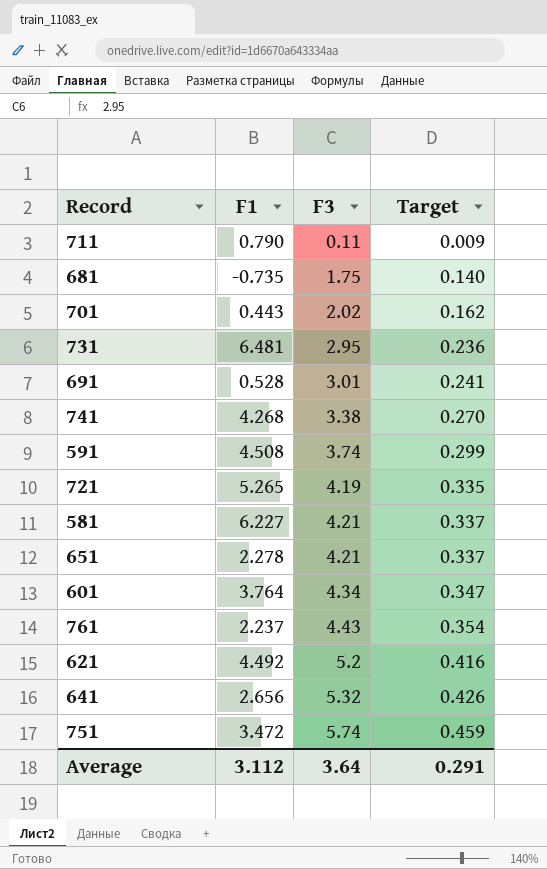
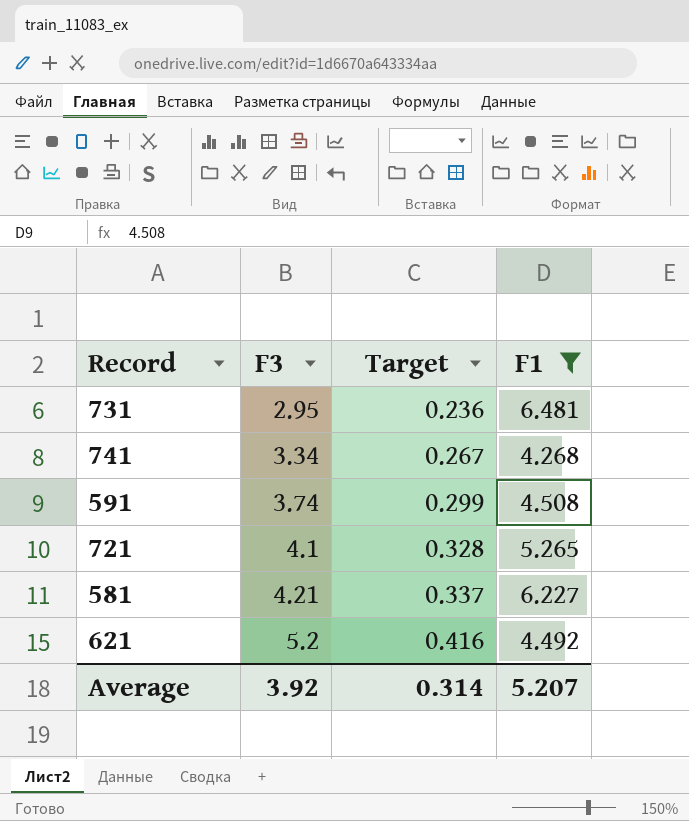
filter: none -> F1 >= 4.268
column F1 | position: 2 -> 4
741 | F3: 3.38 -> 3.34
741 | Target: 0.270 -> 0.267
721 | F3: 4.19 -> 4.1
721 | Target: 0.335 -> 0.328
Average | F3: 3.64 -> 3.92
Average | Target: 0.291 -> 0.314
Average | F1: 3.112 -> 5.207

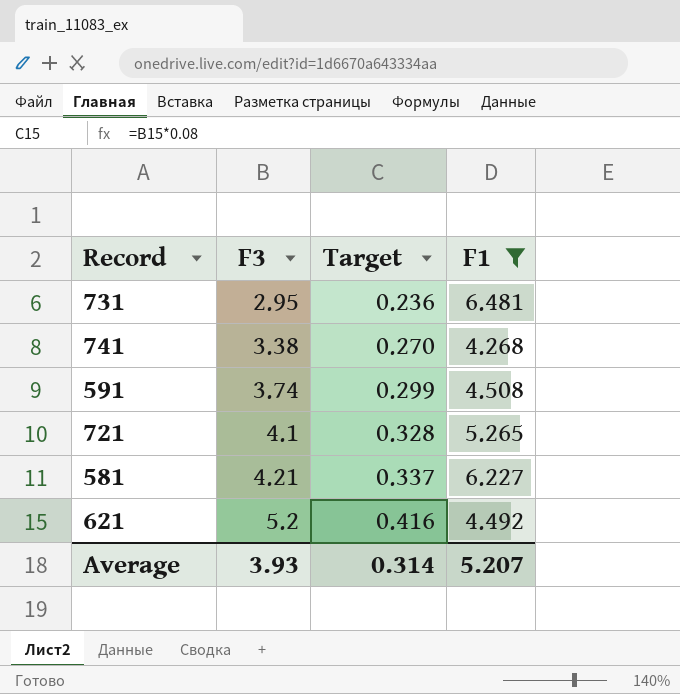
741 | F3: 3.34 -> 3.38
741 | Target: 0.267 -> 0.270
Average | F3: 3.92 -> 3.93

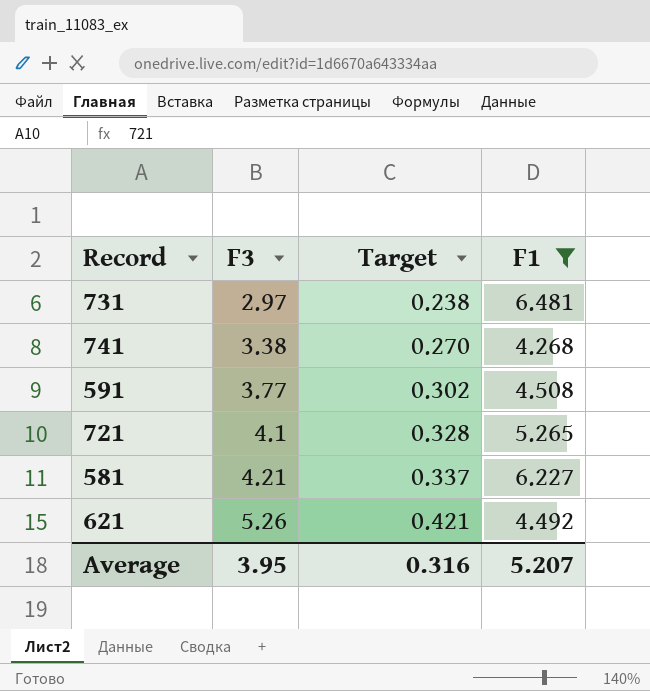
731 | F3: 2.95 -> 2.97
731 | Target: 0.236 -> 0.238
591 | F3: 3.74 -> 3.77
591 | Target: 0.299 -> 0.302
621 | F3: 5.2 -> 5.26
621 | Target: 0.416 -> 0.421
Average | F3: 3.93 -> 3.95
Average | Target: 0.314 -> 0.316

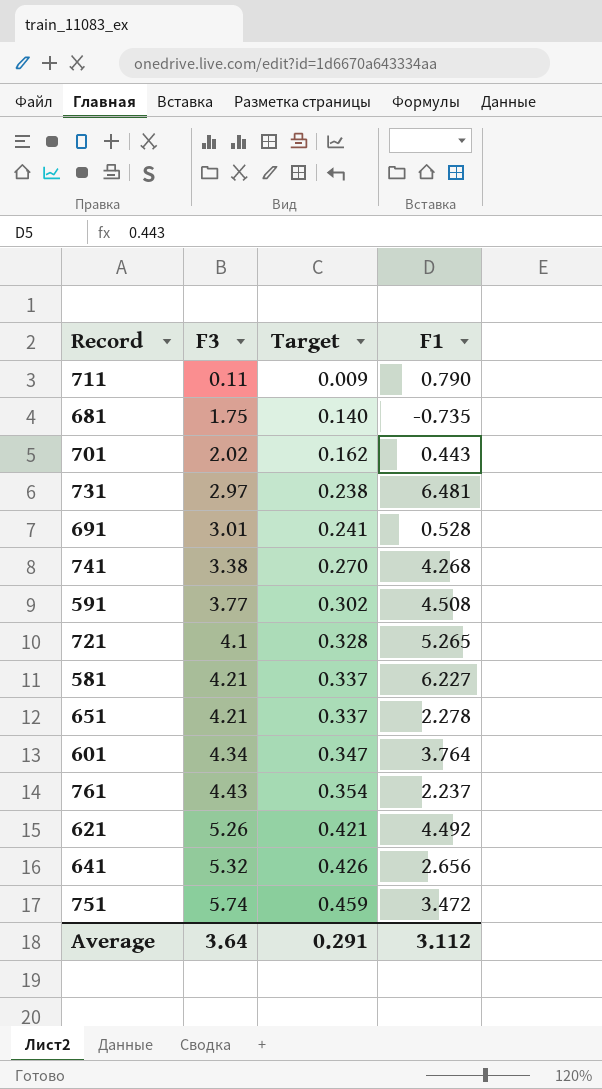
filter: F1 >= 4.268 -> none
Average | F3: 3.95 -> 3.64
Average | Target: 0.316 -> 0.291
Average | F1: 5.207 -> 3.112

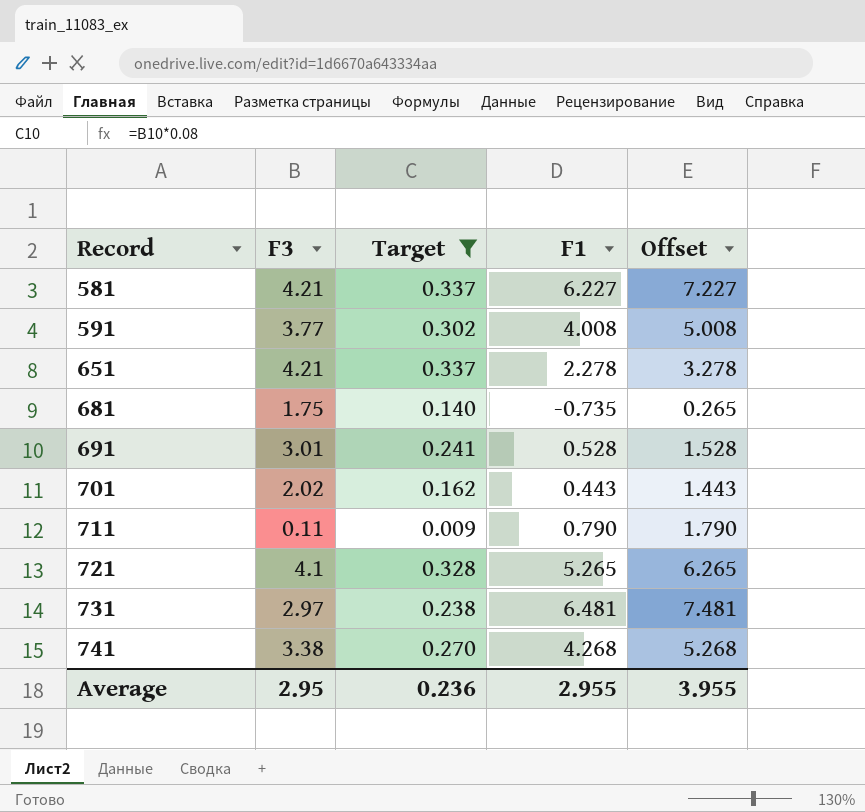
filter: none -> Target <= 0.337
row order: F3 ascending -> Record ascending
column Offset | formula: none -> [F1] + 1
591 | F1: 4.508 -> 4.008
Average | F3: 3.64 -> 2.95
Average | Target: 0.291 -> 0.236
Average | F1: 3.112 -> 2.955

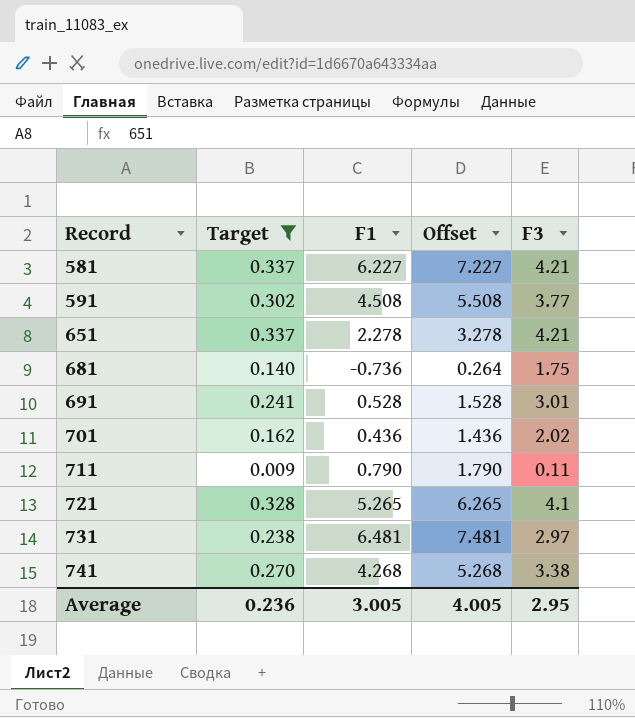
column F3 | position: 2 -> 5
591 | F1: 4.008 -> 4.508
591 | Offset: 5.008 -> 5.508
681 | F1: -0.735 -> -0.736
681 | Offset: 0.265 -> 0.264
701 | F1: 0.443 -> 0.436
701 | Offset: 1.443 -> 1.436
Average | F1: 2.955 -> 3.005
Average | Offset: 3.955 -> 4.005

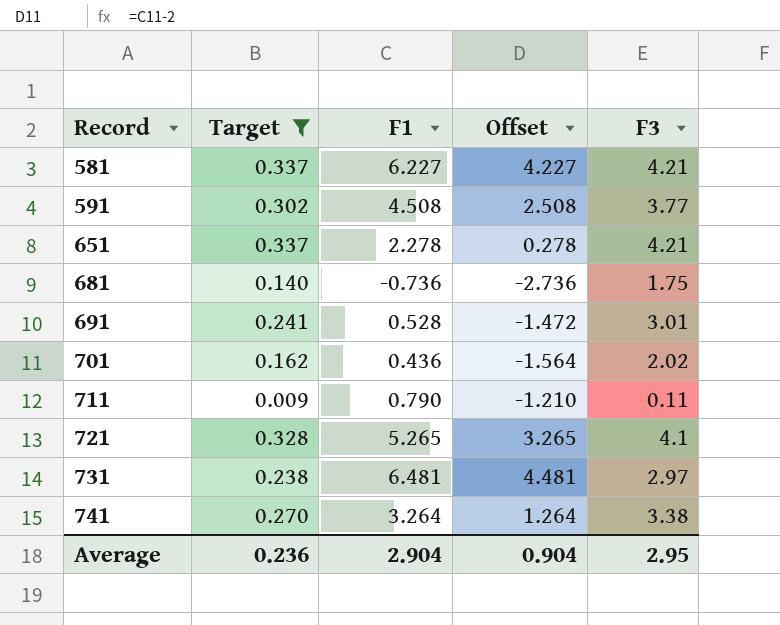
column Offset | formula: [F1] + 1 -> [F1] - 2
741 | F1: 4.268 -> 3.264
Average | F1: 3.005 -> 2.904
Average | Offset: 4.005 -> 0.904

